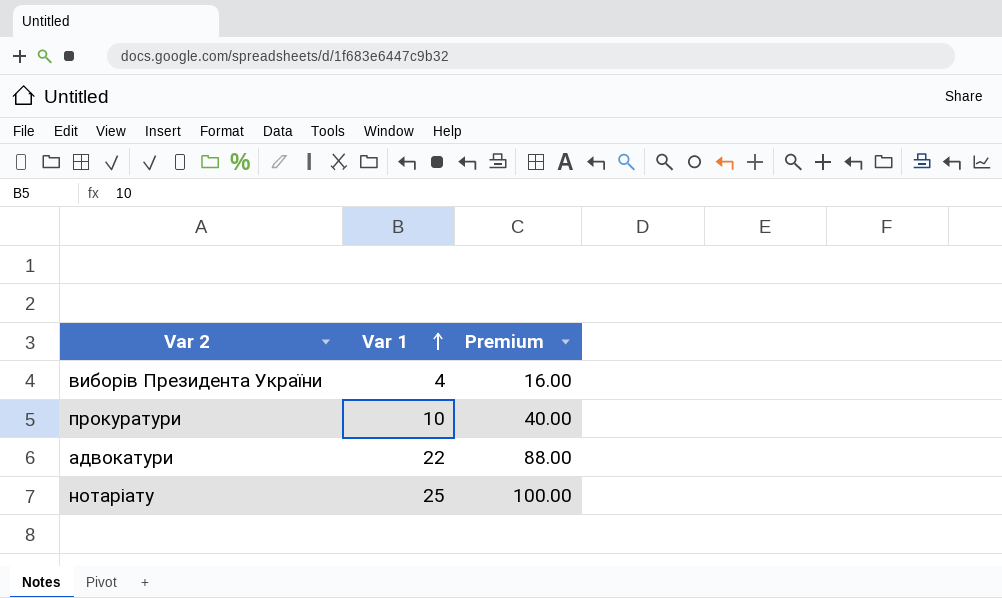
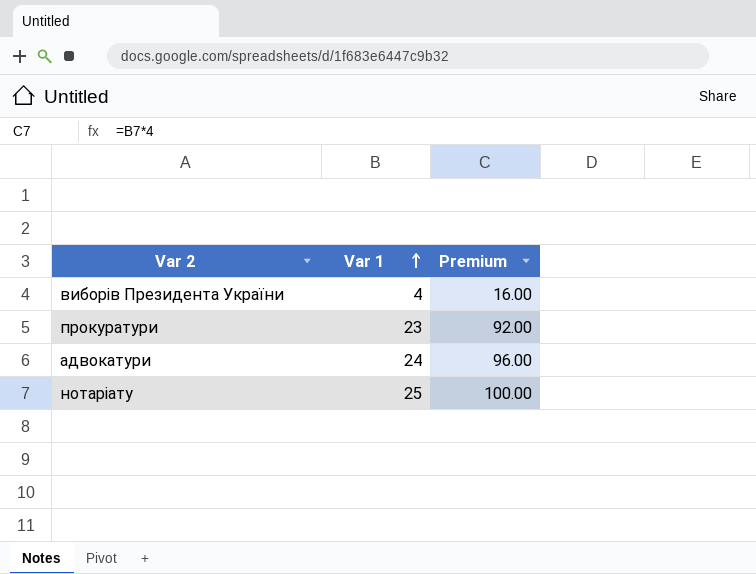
прокуратури | Var 1: 10 -> 23
прокуратури | Premium: 40.00 -> 92.00
адвокатури | Var 1: 22 -> 24
адвокатури | Premium: 88.00 -> 96.00

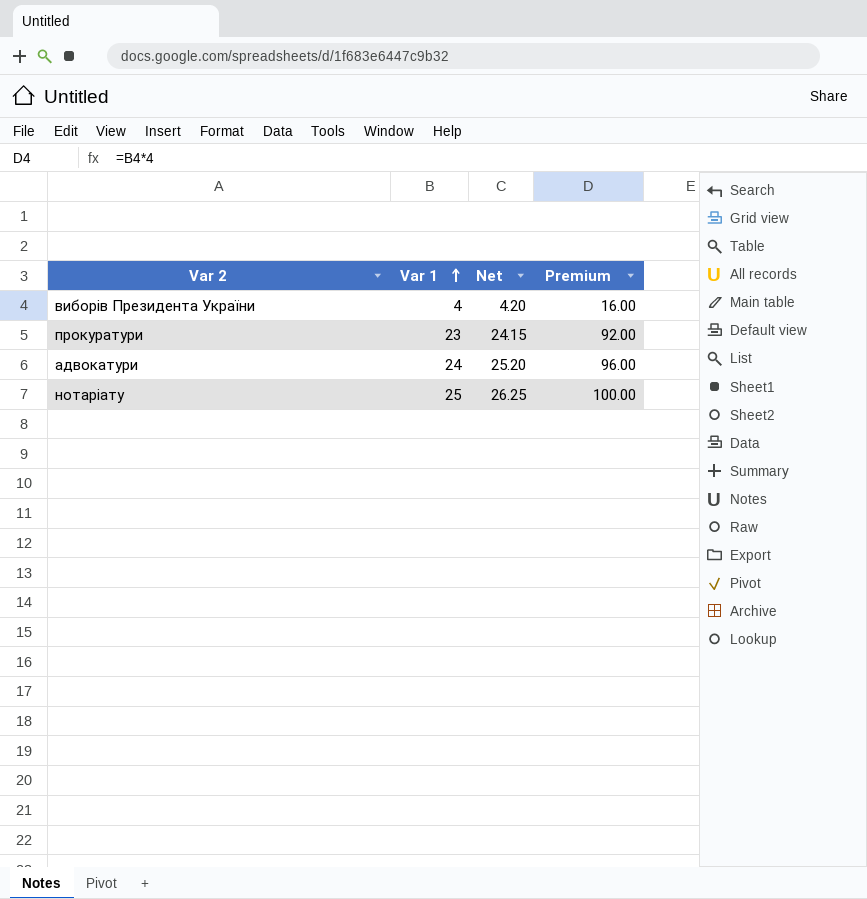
column Net | formula: none -> [Var 1] * 1.05

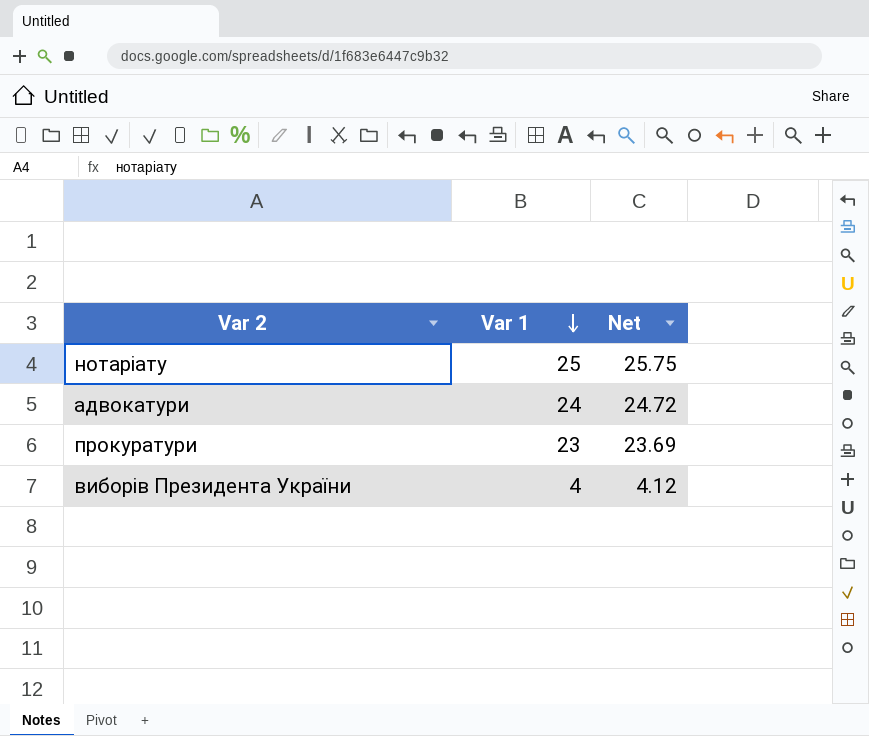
row order: Var 1 ascending -> Var 1 descending
column Premium | formula: [Var 1] * 4 -> none
column Net | formula: [Var 1] * 1.05 -> [Var 1] * 1.03

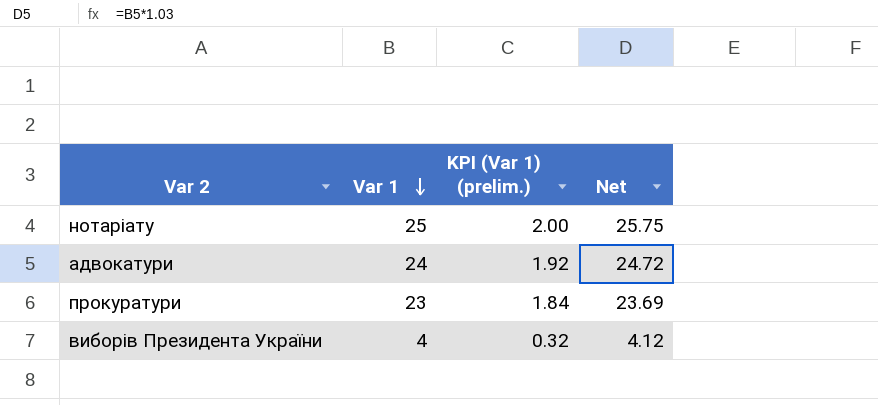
column KPI (Var 1) (prelim.) | formula: none -> [Var 1] * 0.08

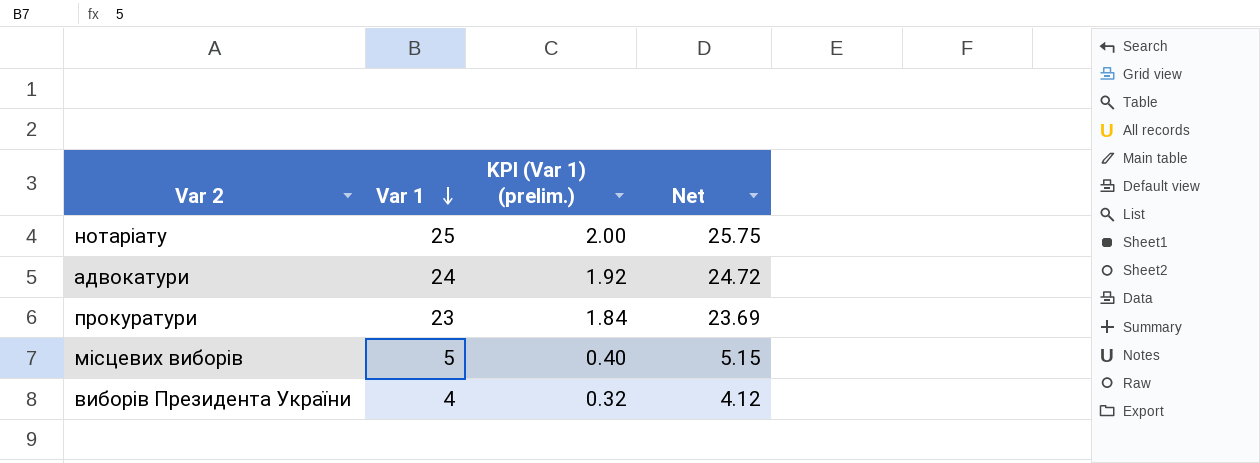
row місцевих виборів: none -> 5 | 0.40 | 5.15

